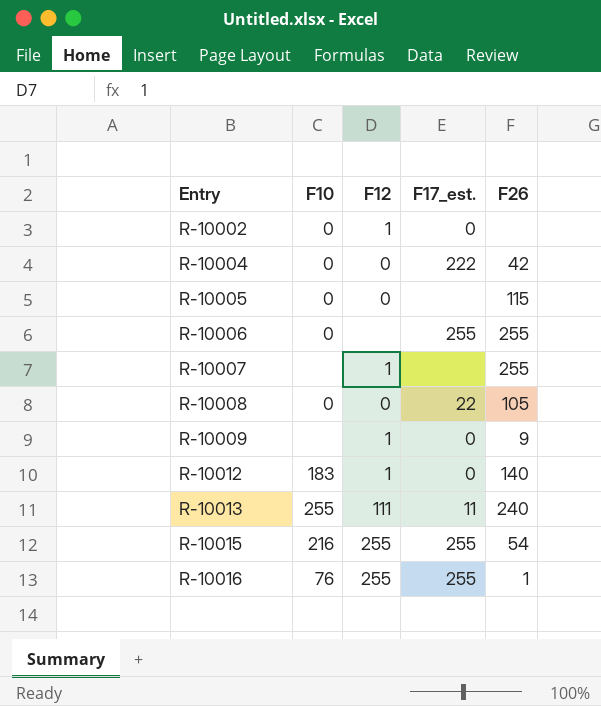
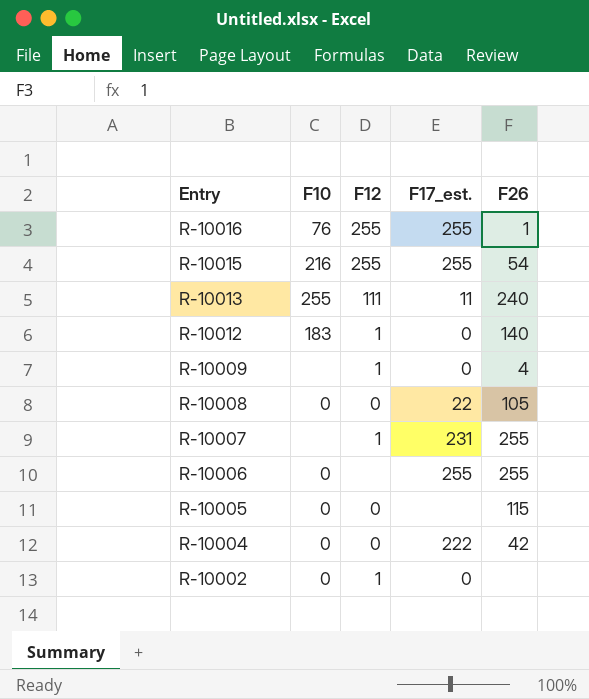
row order: Entry ascending -> Entry descending
R-10009 | F26: 9 -> 4
R-10007 | F17_est.: none -> 231

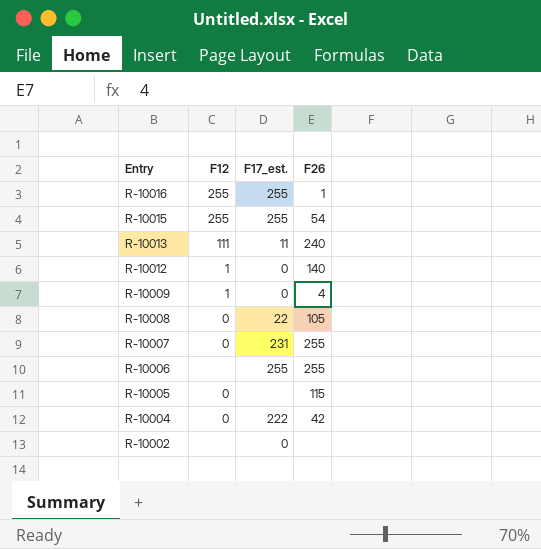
column F10 | position: 2 -> none
R-10007 | F12: 1 -> 0
R-10002 | F12: 1 -> none

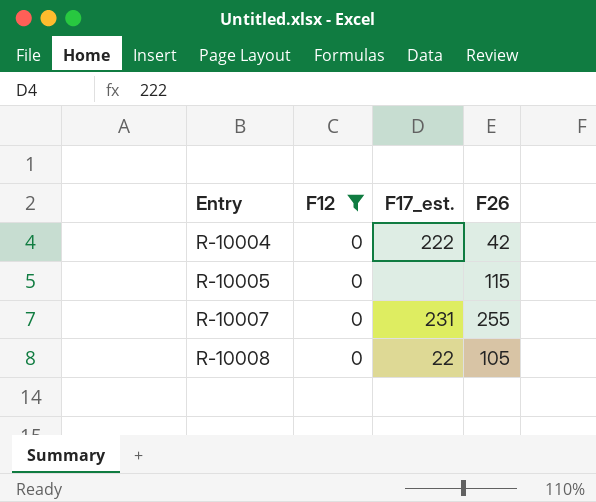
filter: none -> F12 = 0
row order: Entry descending -> Entry ascending

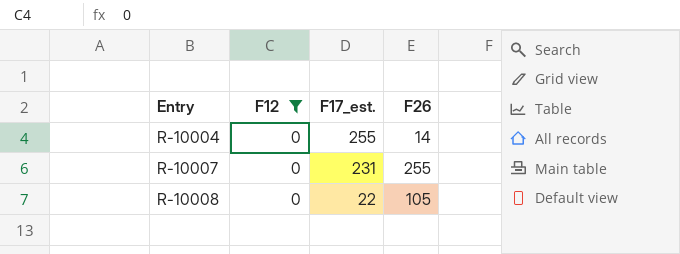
row R-10005: 0 | none | 115 -> none
R-10004 | F17_est.: 222 -> 255
R-10004 | F26: 42 -> 14

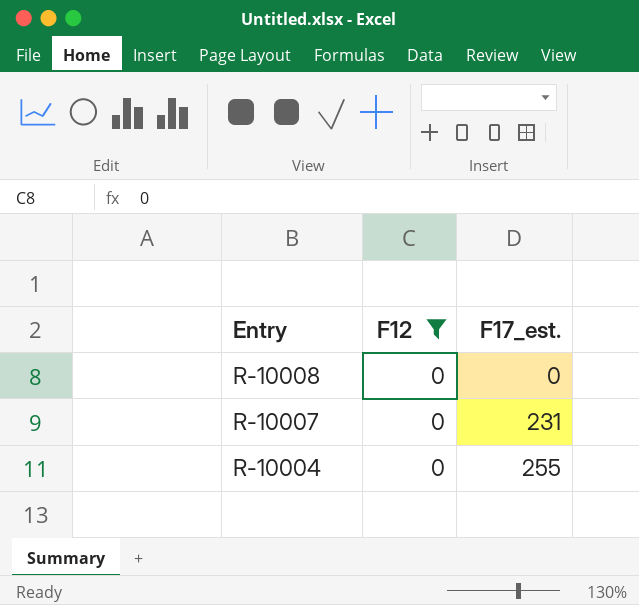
row order: Entry ascending -> Entry descending
column F26 | position: 4 -> none
R-10008 | F17_est.: 22 -> 0

